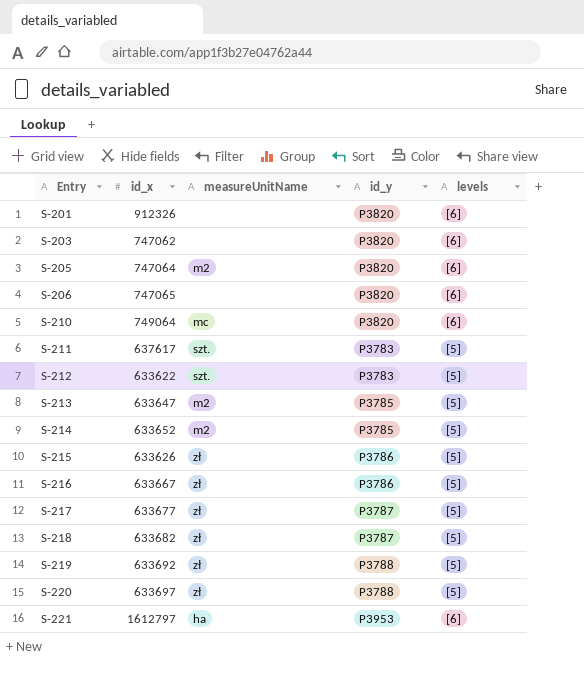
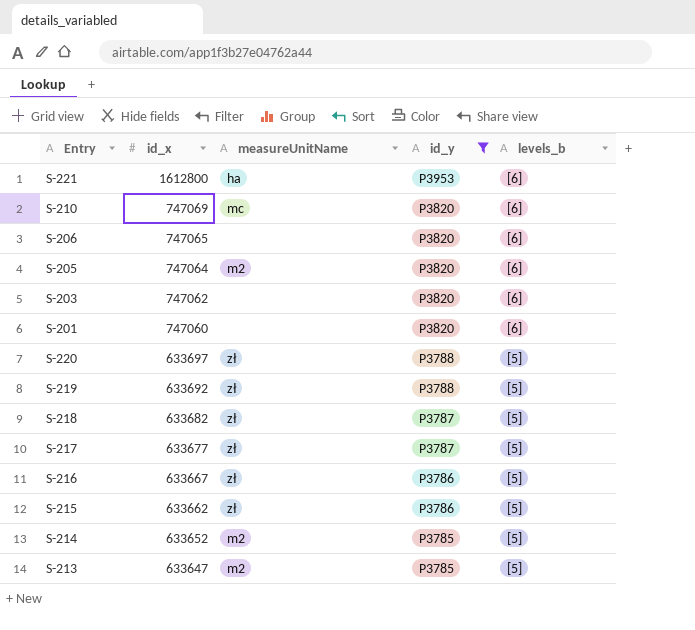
filter: none -> id_y != P3783
row order: Entry ascending -> id_x descending
column name: levels -> levels_b
S-221 | id_x: 1612797 -> 1612800
S-210 | id_x: 749064 -> 747069
S-201 | id_x: 912326 -> 747060
S-215 | id_x: 633626 -> 633662

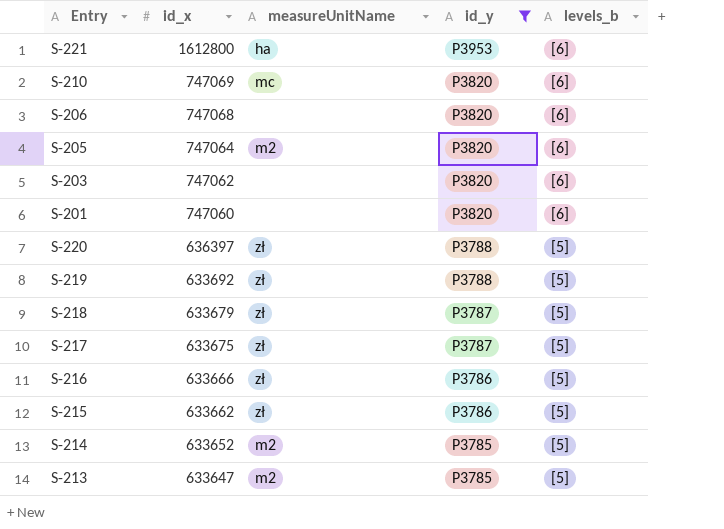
S-206 | id_x: 747065 -> 747068
S-220 | id_x: 633697 -> 636397
S-218 | id_x: 633682 -> 633679
S-217 | id_x: 633677 -> 633675
S-216 | id_x: 633667 -> 633666

